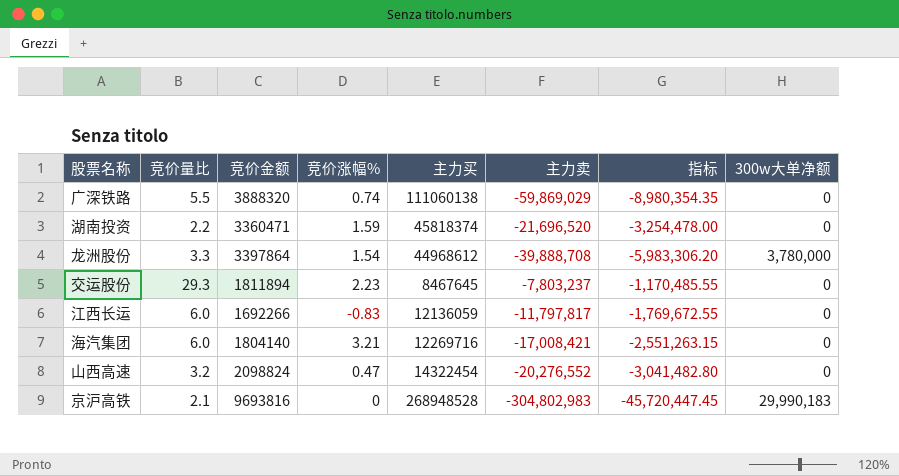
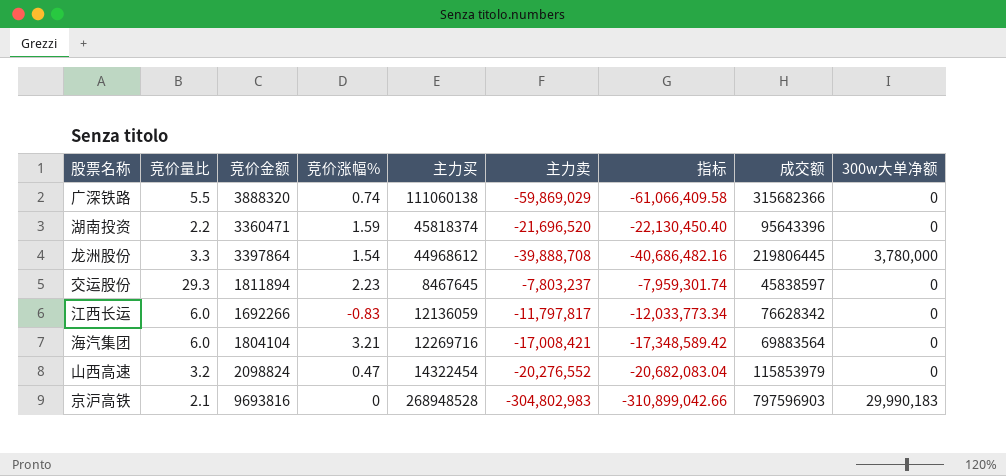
column 指标 | formula: [主力卖] * 0.15 -> [主力卖] * 1.02
column 成交额 | position: none -> 8
海汽集团 | 竞价金额: 1804140 -> 1804104

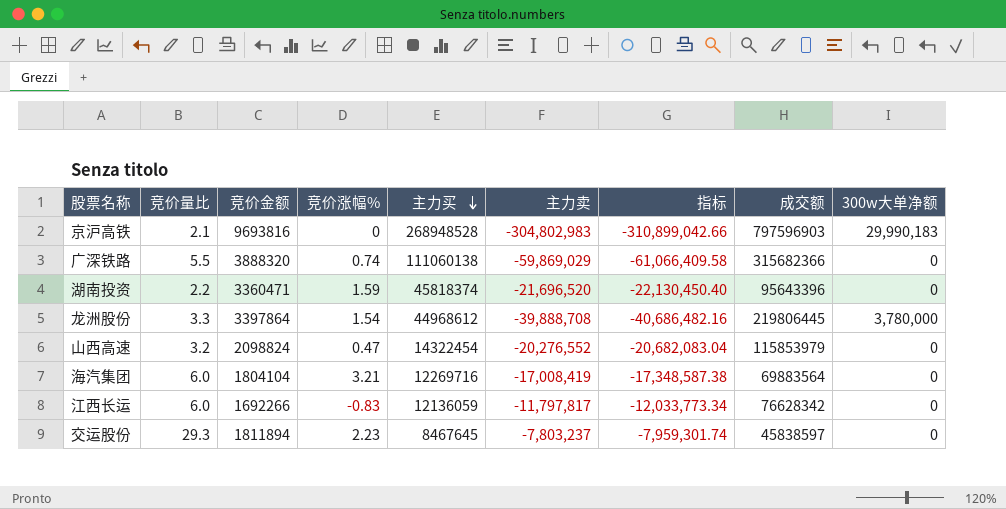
row order: none -> 主力买 descending
海汽集团 | 主力卖: -17,008,421 -> -17,008,419
海汽集团 | 指标: -17,348,589.42 -> -17,348,587.38

